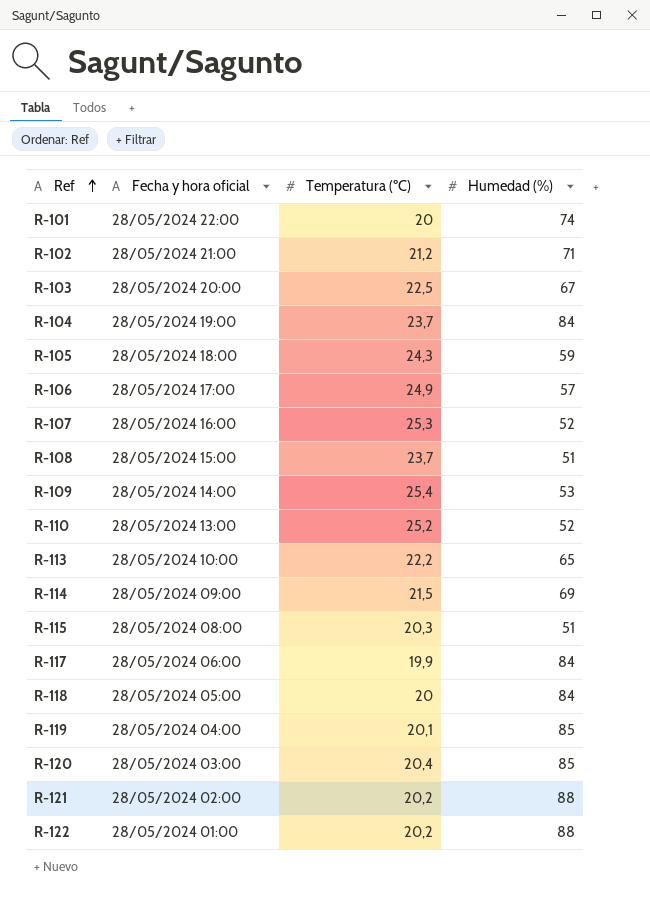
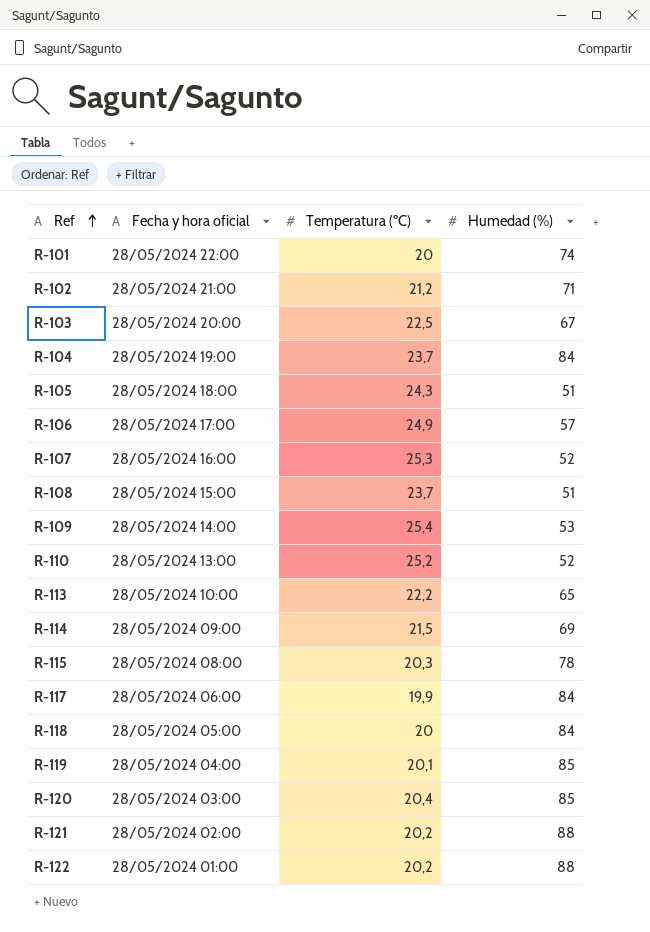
R-105 | Humedad (%): 59 -> 51
R-115 | Humedad (%): 51 -> 78

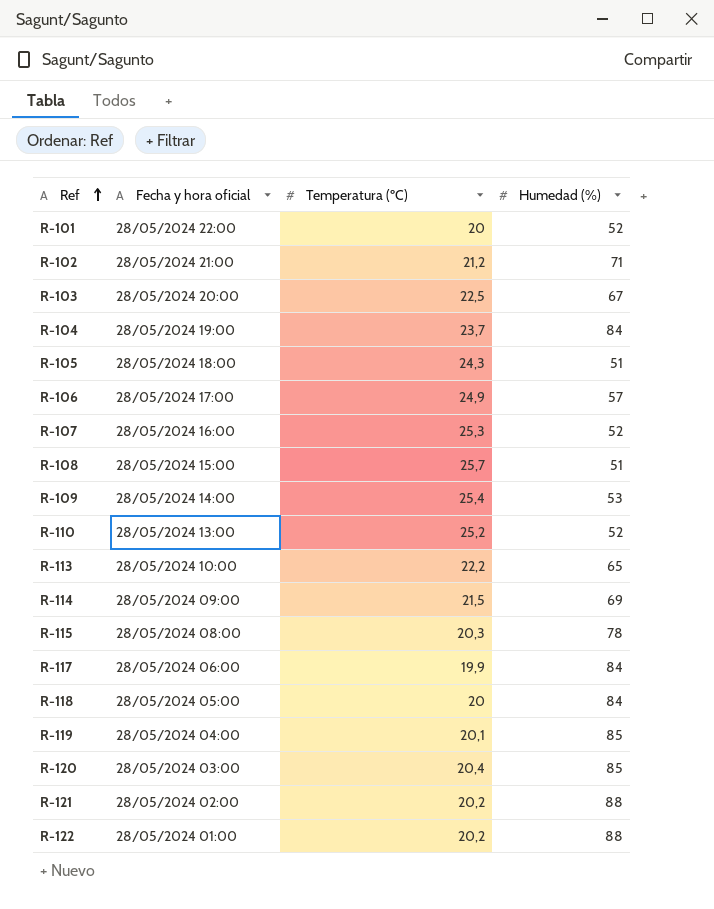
R-101 | Humedad (%): 74 -> 52
R-108 | Temperatura (ºC): 23,7 -> 25,7

